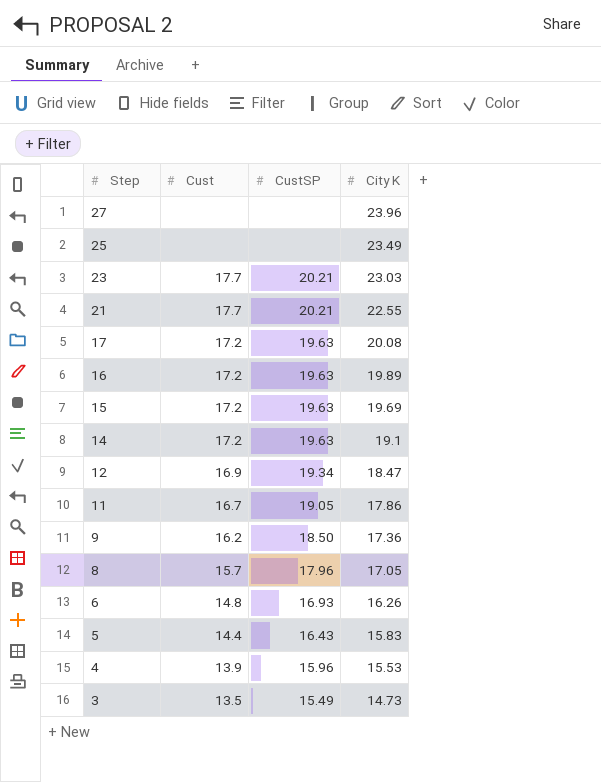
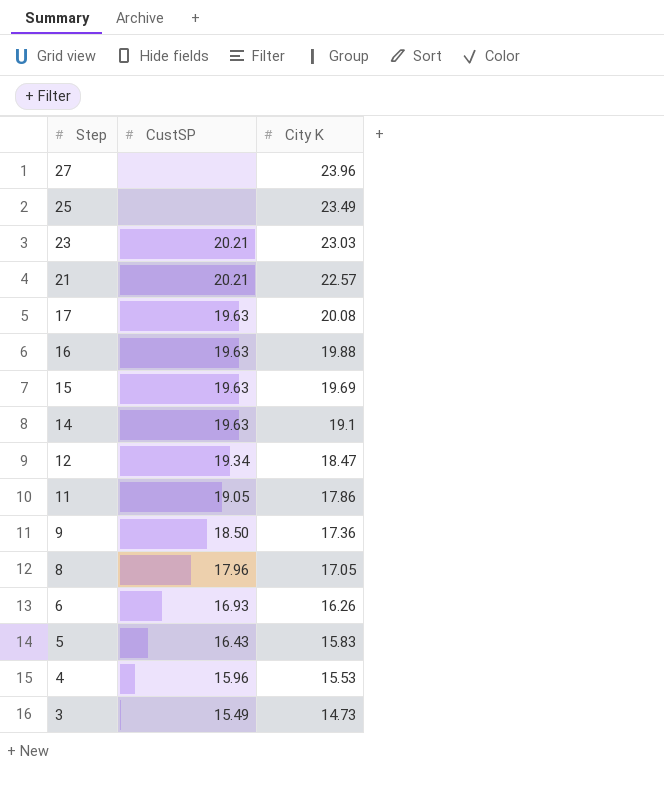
column Cust | position: 2 -> none
21 | City K: 22.55 -> 22.57
16 | City K: 19.89 -> 19.88

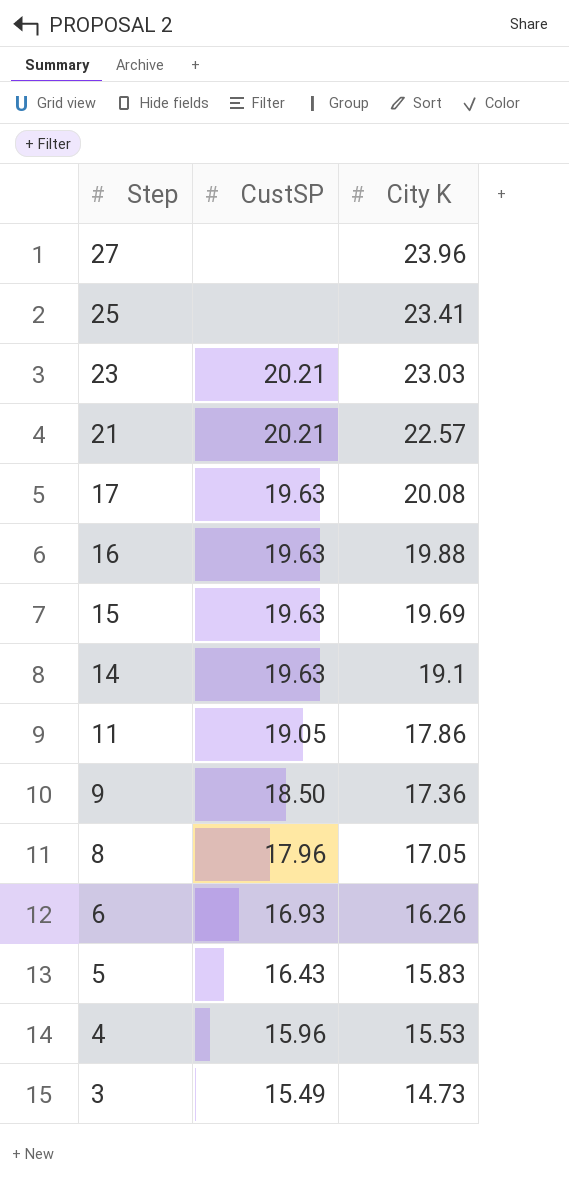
row 12: 19.34 | 18.47 -> none
25 | City K: 23.49 -> 23.41

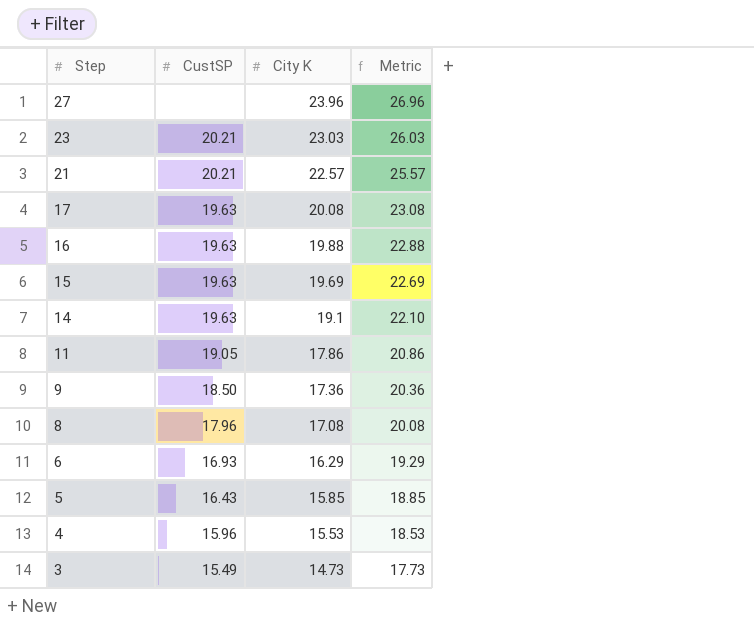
column Metric | formula: none -> [City K] + 3
row 25: none | 23.41 -> none
8 | City K: 17.05 -> 17.08
6 | City K: 16.26 -> 16.29
5 | City K: 15.83 -> 15.85

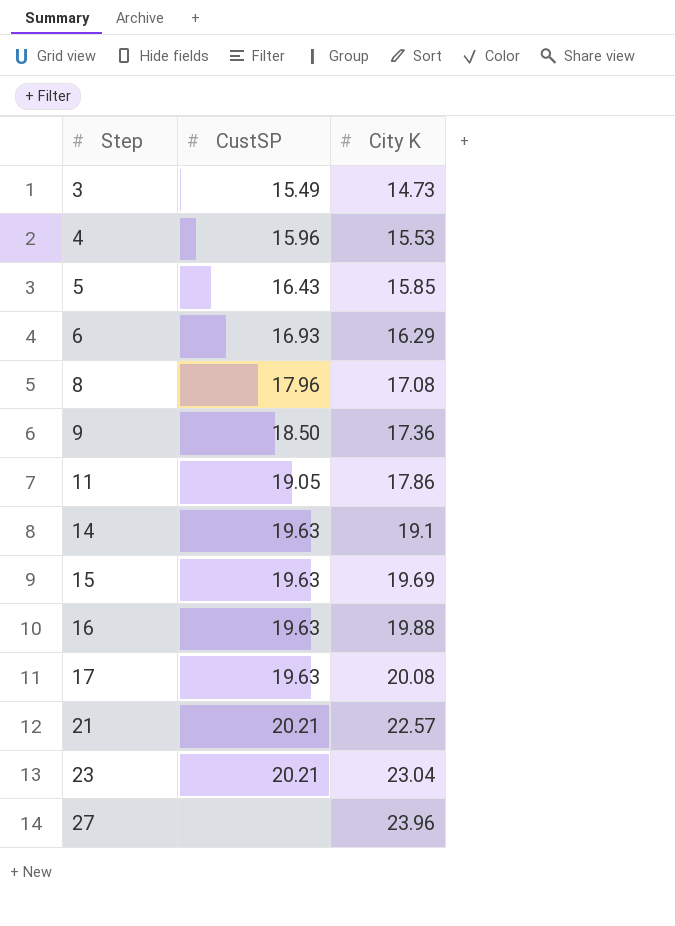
row order: Step descending -> Step ascending
column Metric | formula: [City K] + 3 -> none
23 | City K: 23.03 -> 23.04

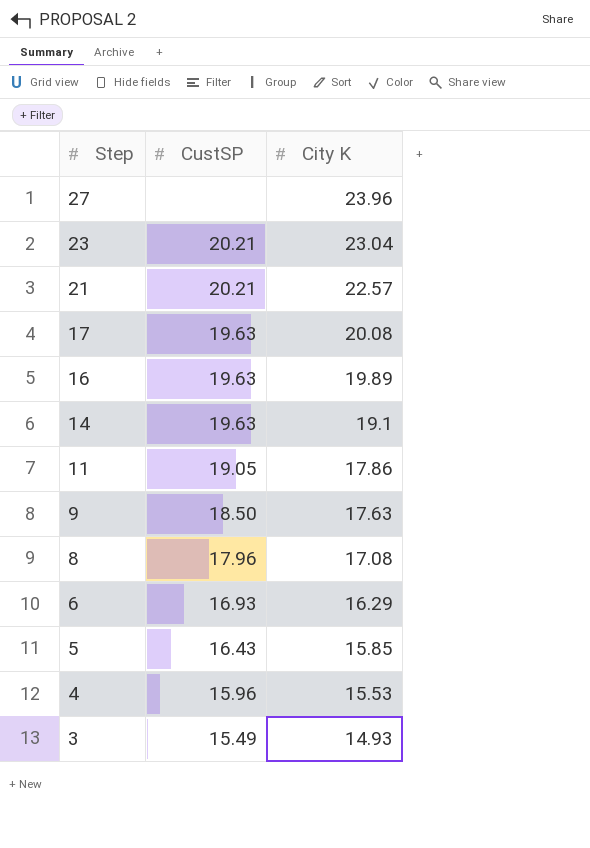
row order: Step ascending -> Step descending
row 15: 19.63 | 19.69 -> none
16 | City K: 19.88 -> 19.89
9 | City K: 17.36 -> 17.63
3 | City K: 14.73 -> 14.93

